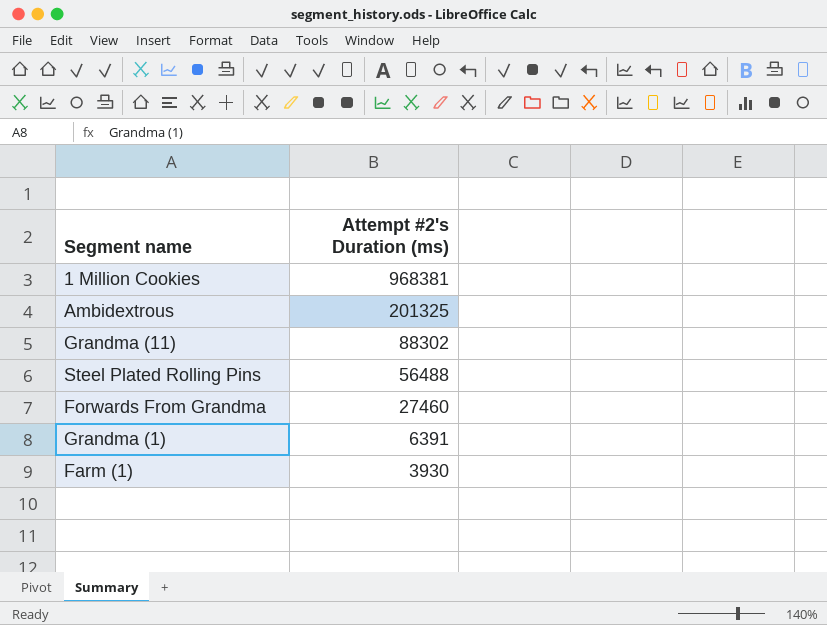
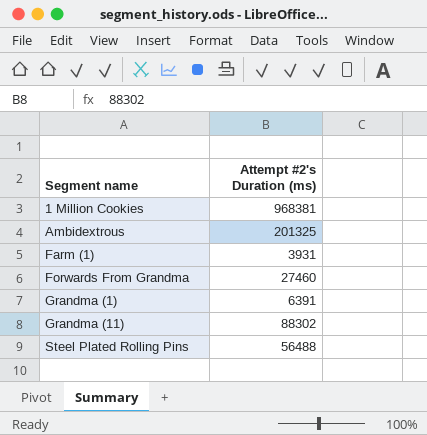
row order: Attempt #2's Duration (ms) descending -> Segment name ascending
Farm (1) | Attempt #2's Duration (ms): 3930 -> 3931

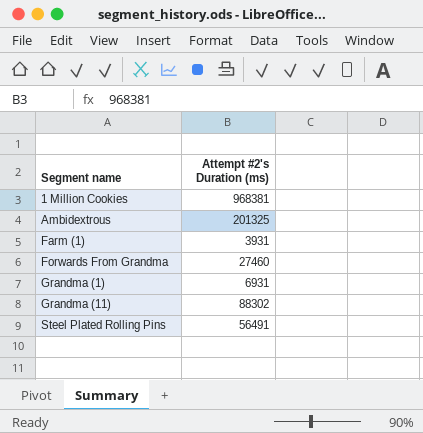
Grandma (1) | Attempt #2's Duration (ms): 6391 -> 6931
Steel Plated Rolling Pins | Attempt #2's Duration (ms): 56488 -> 56491

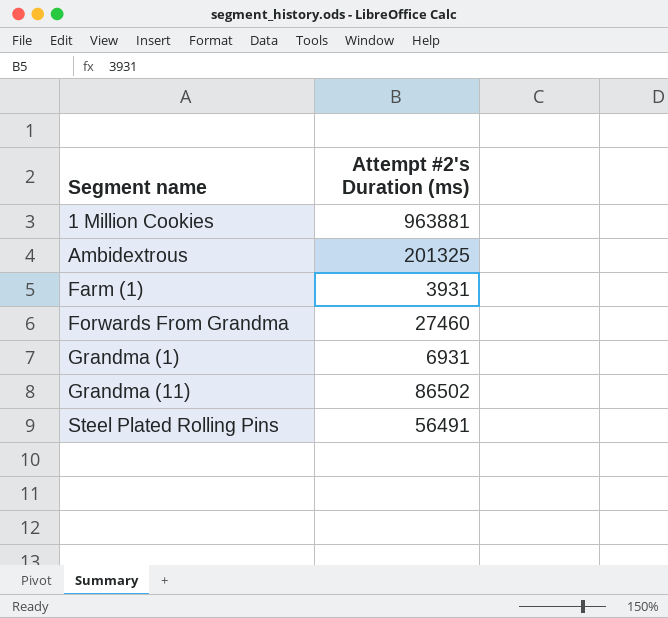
1 Million Cookies | Attempt #2's Duration (ms): 968381 -> 963881
Grandma (11) | Attempt #2's Duration (ms): 88302 -> 86502

